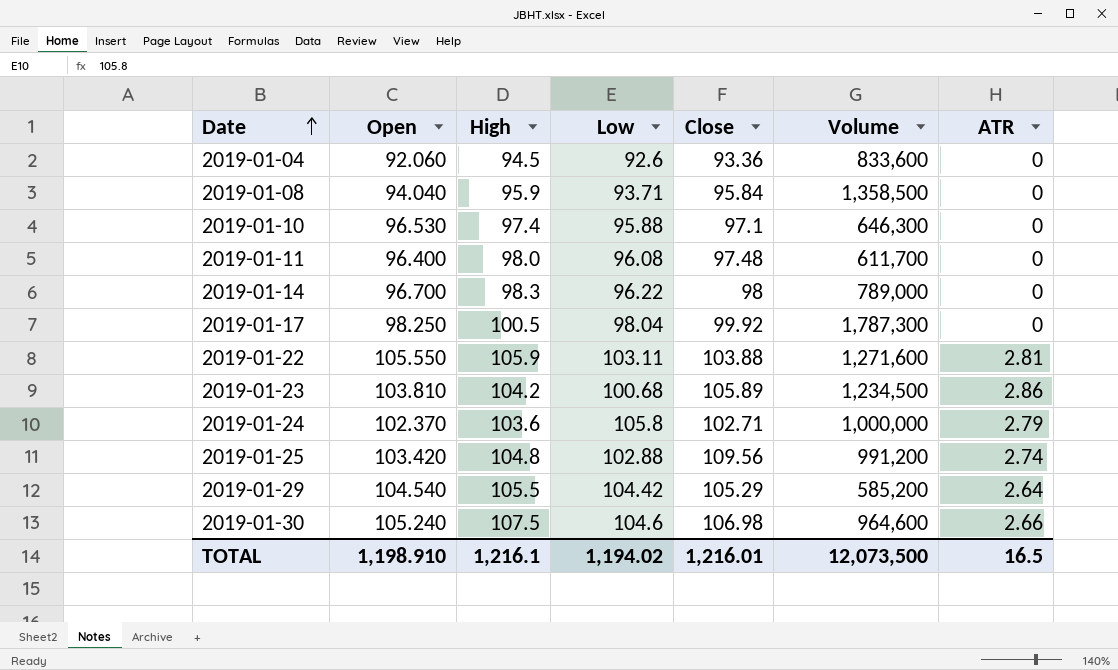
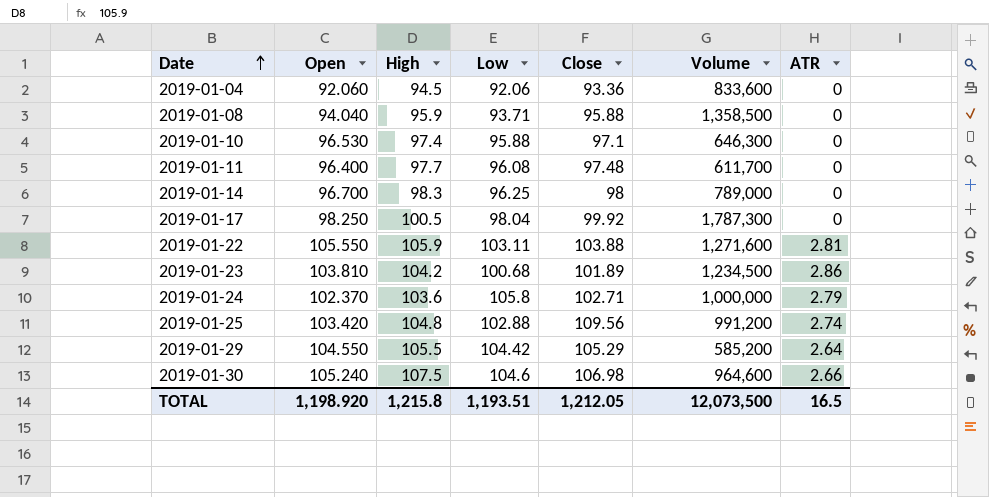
2019-01-04 | Low: 92.6 -> 92.06
2019-01-08 | Close: 95.84 -> 95.88
2019-01-11 | High: 98.0 -> 97.7
2019-01-14 | Low: 96.22 -> 96.25
2019-01-23 | Close: 105.89 -> 101.89
2019-01-29 | Open: 104.540 -> 104.550
TOTAL | Open: 1,198.910 -> 1,198.920
TOTAL | High: 1,216.1 -> 1,215.8
TOTAL | Low: 1,194.02 -> 1,193.51
TOTAL | Close: 1,216.01 -> 1,212.05

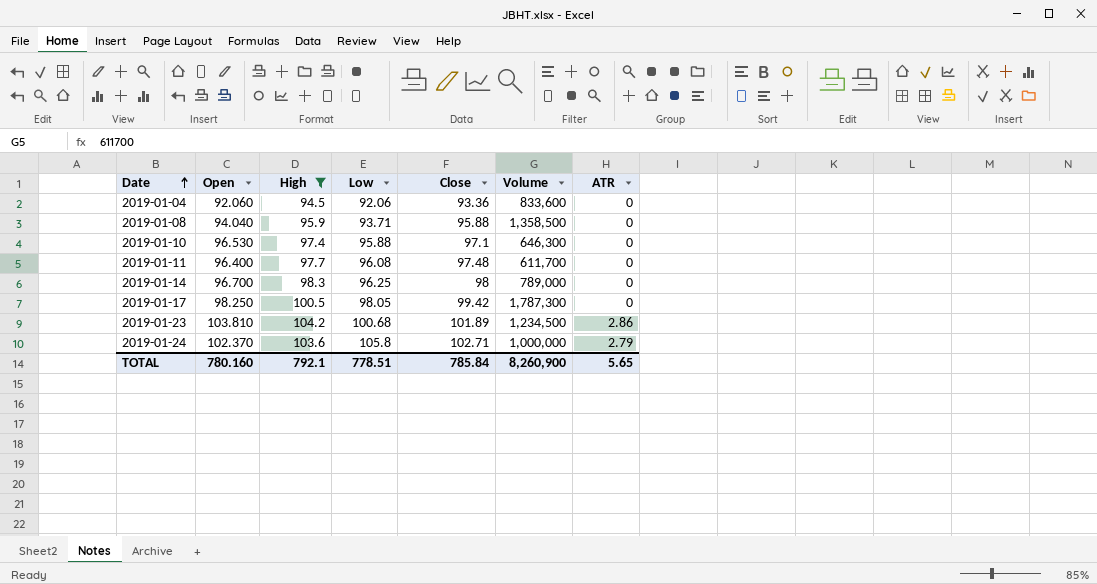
filter: none -> High <= 104.2
2019-01-17 | Low: 98.04 -> 98.05
2019-01-17 | Close: 99.92 -> 99.42
TOTAL | Open: 1,198.920 -> 780.160
TOTAL | High: 1,215.8 -> 792.1
TOTAL | Low: 1,193.51 -> 778.51
TOTAL | Close: 1,212.05 -> 785.84
TOTAL | Volume: 12,073,500 -> 8,260,900
TOTAL | ATR: 16.5 -> 5.65

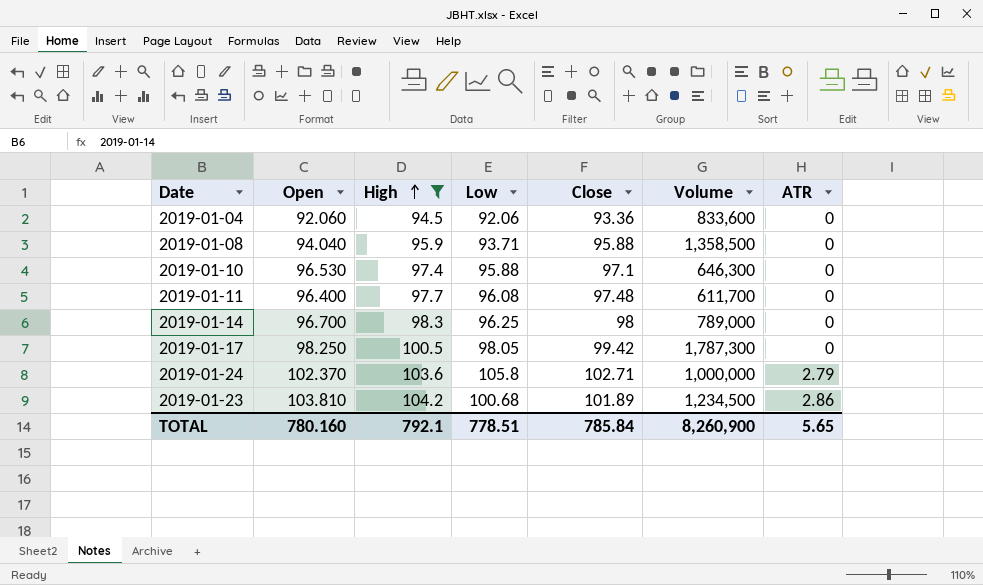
row order: Date ascending -> High ascending

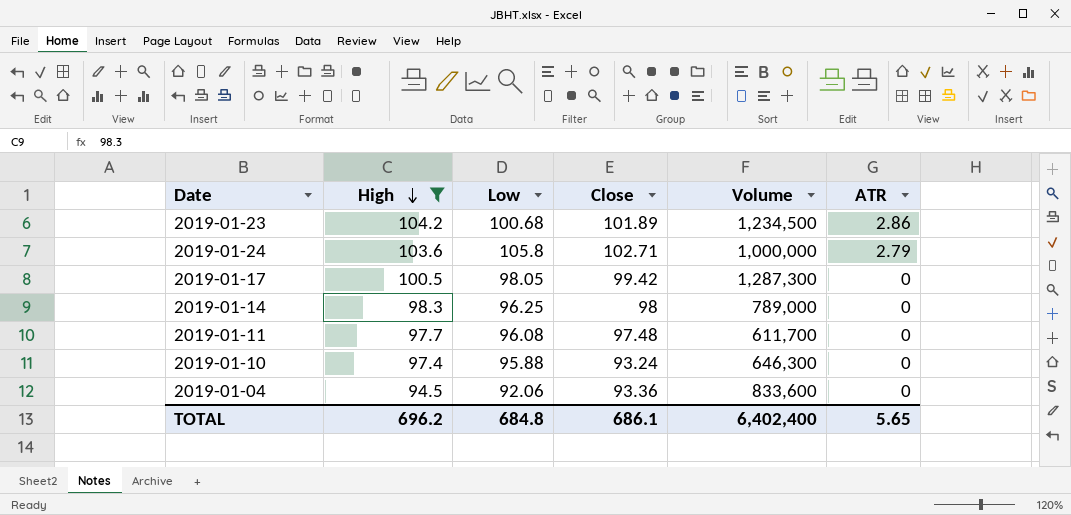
row order: High ascending -> High descending
column Open | position: 2 -> none
row 2019-01-08: 94.040 | 95.9 | 93.71 | 95.88 | 1,358,500 | 0 -> none
2019-01-17 | Volume: 1,787,300 -> 1,287,300
2019-01-10 | Close: 97.1 -> 93.24
TOTAL | High: 792.1 -> 696.2
TOTAL | Low: 778.51 -> 684.8
TOTAL | Close: 785.84 -> 686.1
TOTAL | Volume: 8,260,900 -> 6,402,400

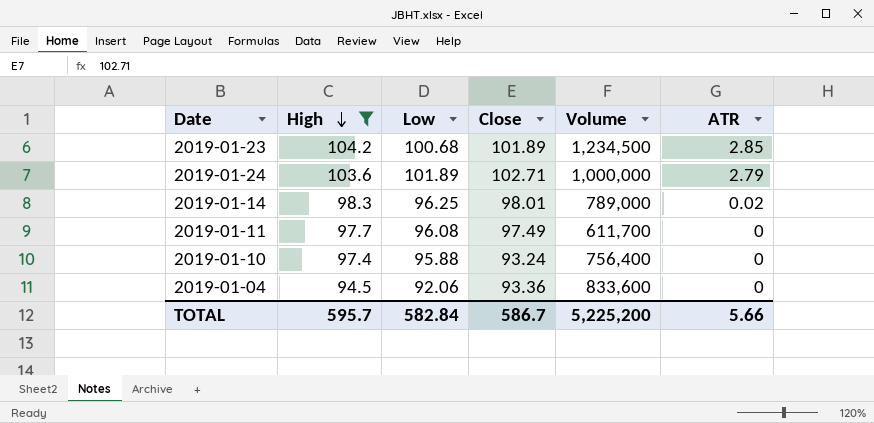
row 2019-01-17: 100.5 | 98.05 | 99.42 | 1,287,300 | 0 -> none
2019-01-23 | ATR: 2.86 -> 2.85
2019-01-24 | Low: 105.8 -> 101.89
2019-01-14 | Close: 98 -> 98.01
2019-01-14 | ATR: 0 -> 0.02
2019-01-11 | Close: 97.48 -> 97.49
2019-01-10 | Volume: 646,300 -> 756,400
TOTAL | High: 696.2 -> 595.7
TOTAL | Low: 684.8 -> 582.84
TOTAL | Close: 686.1 -> 586.7
TOTAL | Volume: 6,402,400 -> 5,225,200
TOTAL | ATR: 5.65 -> 5.66

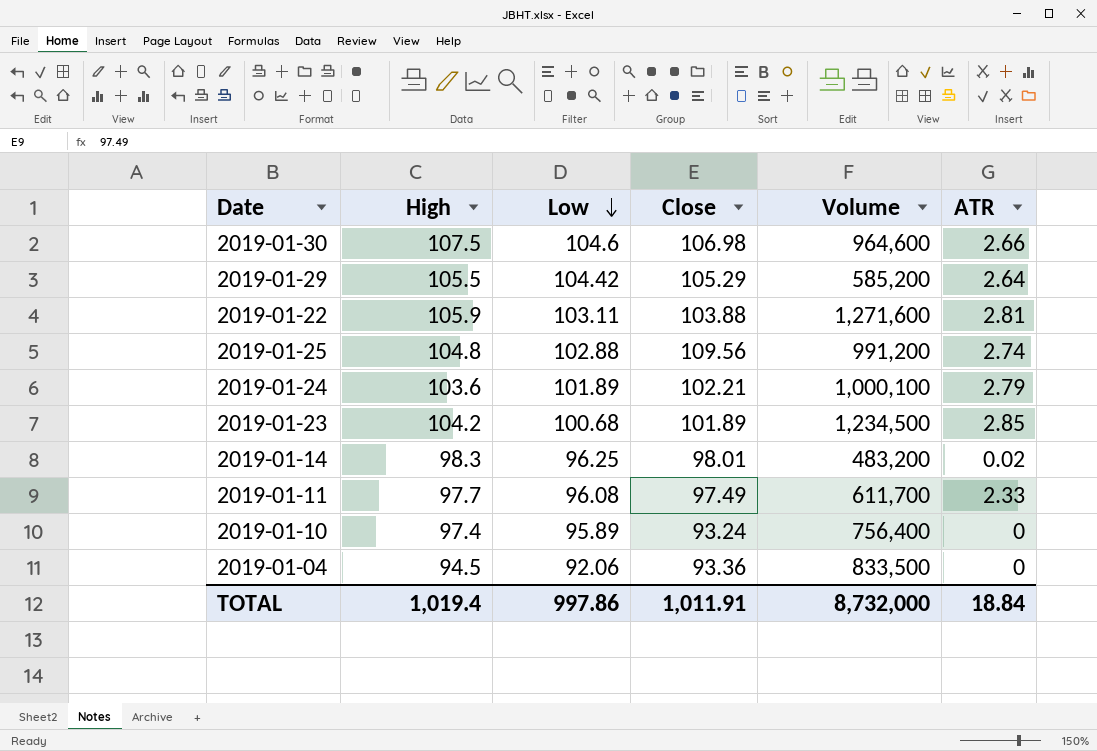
filter: High <= 104.2 -> none
row order: High descending -> Low descending
2019-01-24 | Close: 102.71 -> 102.21
2019-01-24 | Volume: 1,000,000 -> 1,000,100
2019-01-14 | Volume: 789,000 -> 483,200
2019-01-11 | ATR: 0 -> 2.33
2019-01-10 | Low: 95.88 -> 95.89
2019-01-04 | Volume: 833,600 -> 833,500
TOTAL | High: 595.7 -> 1,019.4
TOTAL | Low: 582.84 -> 997.86
TOTAL | Close: 586.7 -> 1,011.91
TOTAL | Volume: 5,225,200 -> 8,732,000
TOTAL | ATR: 5.66 -> 18.84

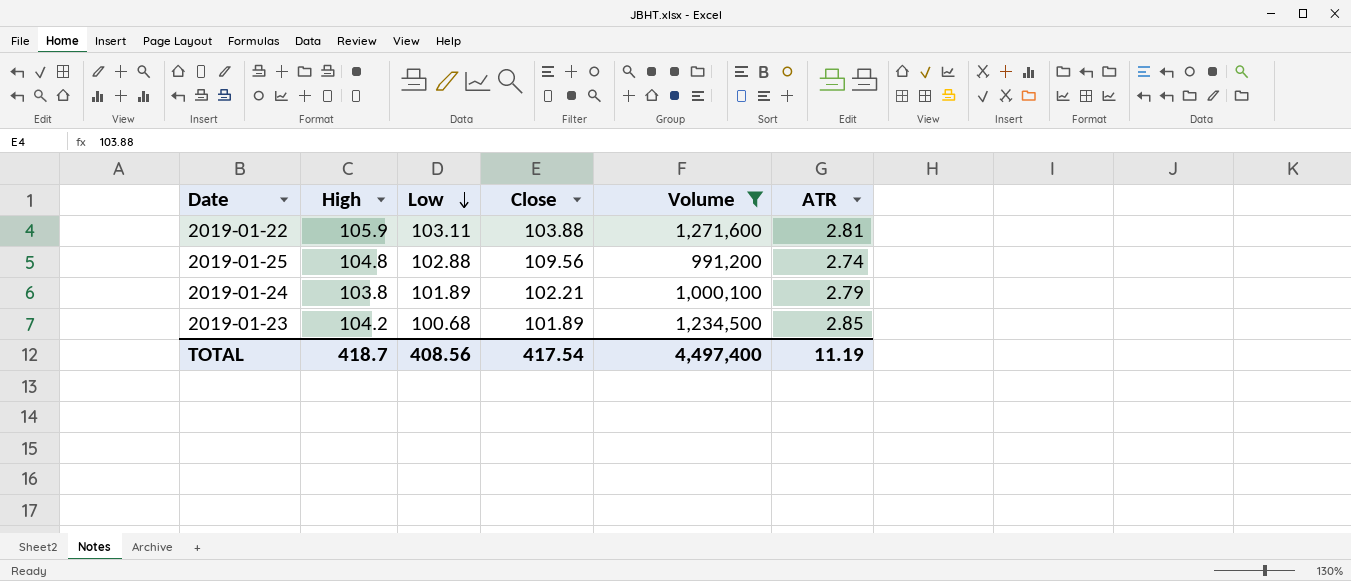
filter: none -> Volume >= 991,200
2019-01-24 | High: 103.6 -> 103.8
TOTAL | High: 1,019.4 -> 418.7
TOTAL | Low: 997.86 -> 408.56
TOTAL | Close: 1,011.91 -> 417.54
TOTAL | Volume: 8,732,000 -> 4,497,400
TOTAL | ATR: 18.84 -> 11.19

